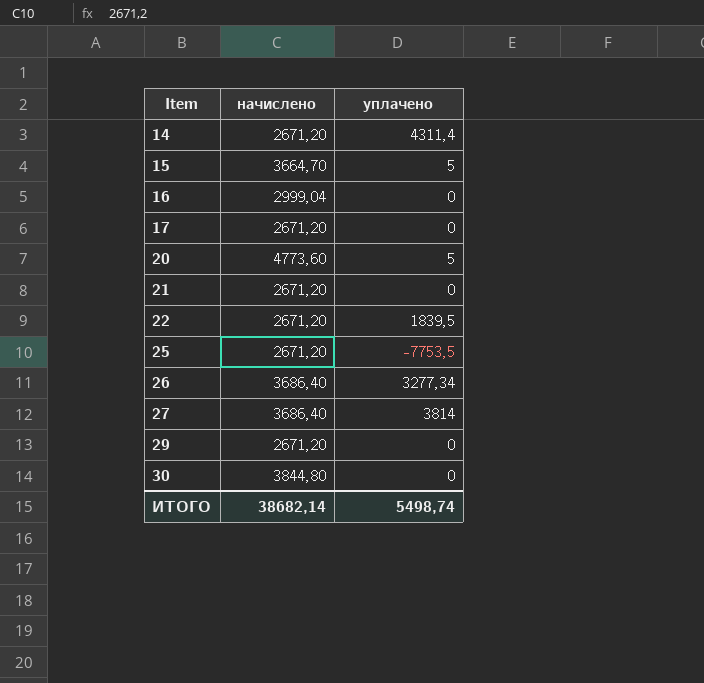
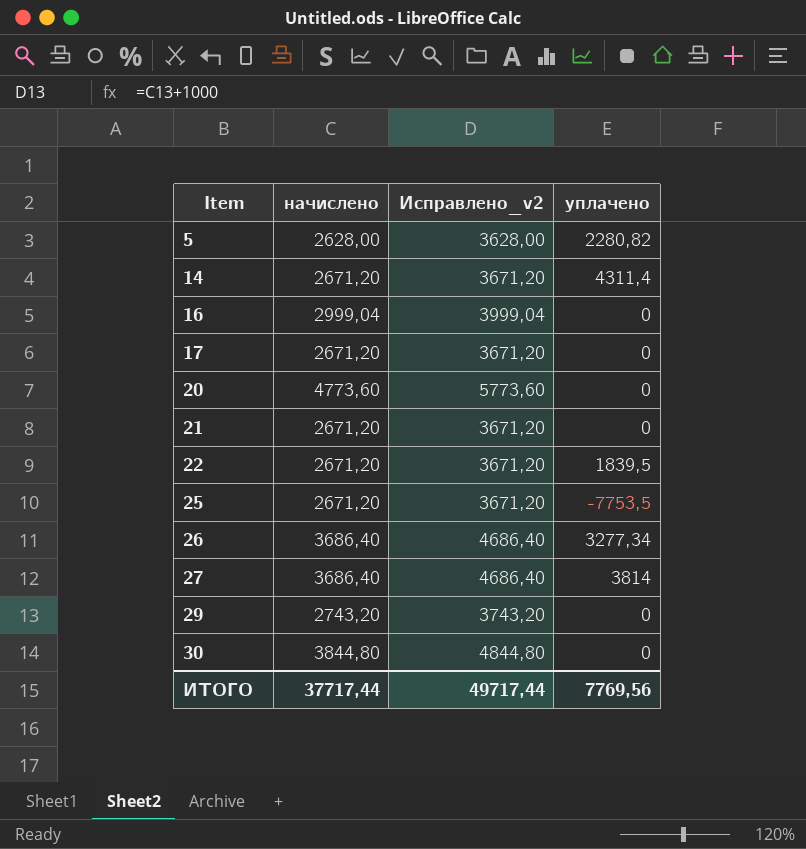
column Исправлено_v2 | formula: none -> [начислено] + 1000
row 15: 3664,70 | 5 -> none
row 5: none -> 2628,00 | 3628,00 | 2280,82
20 | уплачено: 5 -> 0
29 | начислено: 2671,20 -> 2743,20
ИТОГО | начислено: 38682,14 -> 37717,44
ИТОГО | уплачено: 5498,74 -> 7769,56

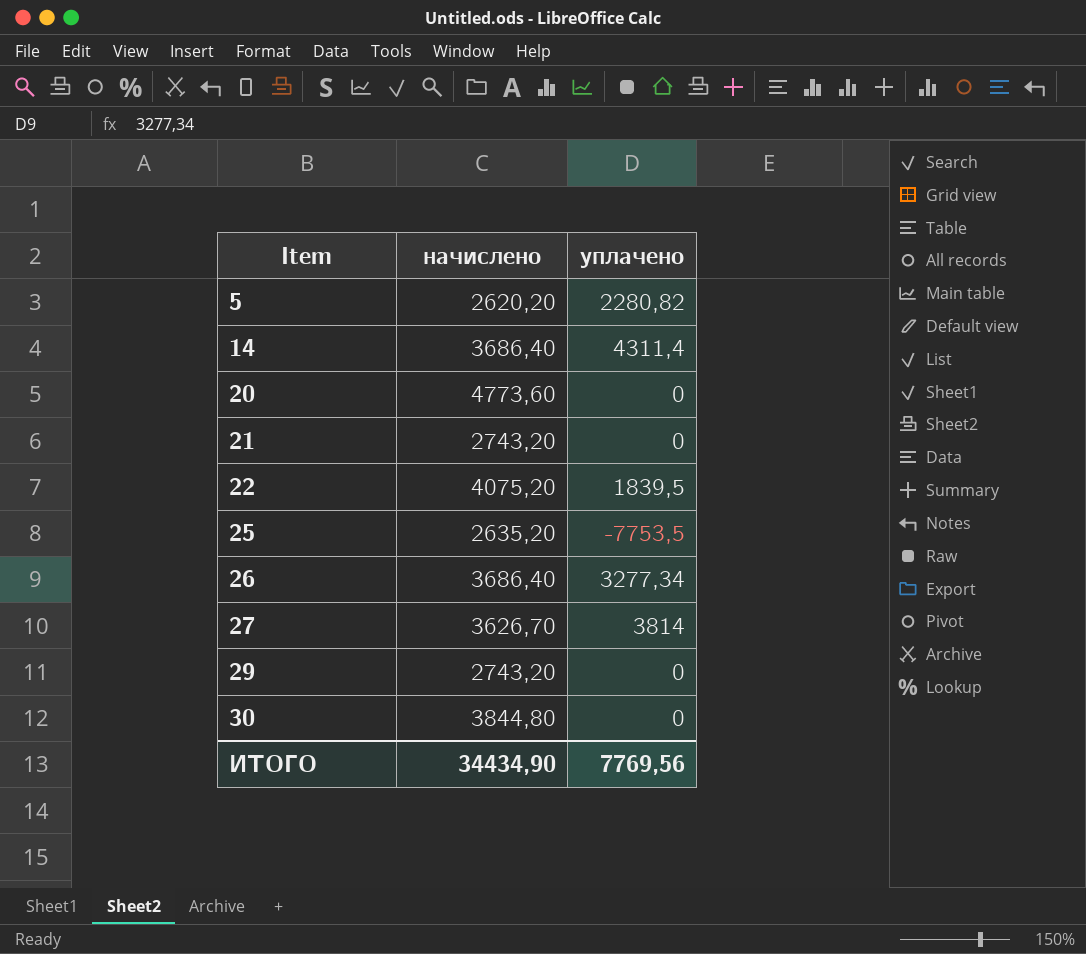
column Исправлено_v2 | formula: [начислено] + 1000 -> none
row 16: 2999,04 | 3999,04 | 0 -> none
row 17: 2671,20 | 3671,20 | 0 -> none
5 | начислено: 2628,00 -> 2620,20
14 | начислено: 2671,20 -> 3686,40
21 | начислено: 2671,20 -> 2743,20
22 | начислено: 2671,20 -> 4075,20
25 | начислено: 2671,20 -> 2635,20
27 | начислено: 3686,40 -> 3626,70
ИТОГО | начислено: 37717,44 -> 34434,90

